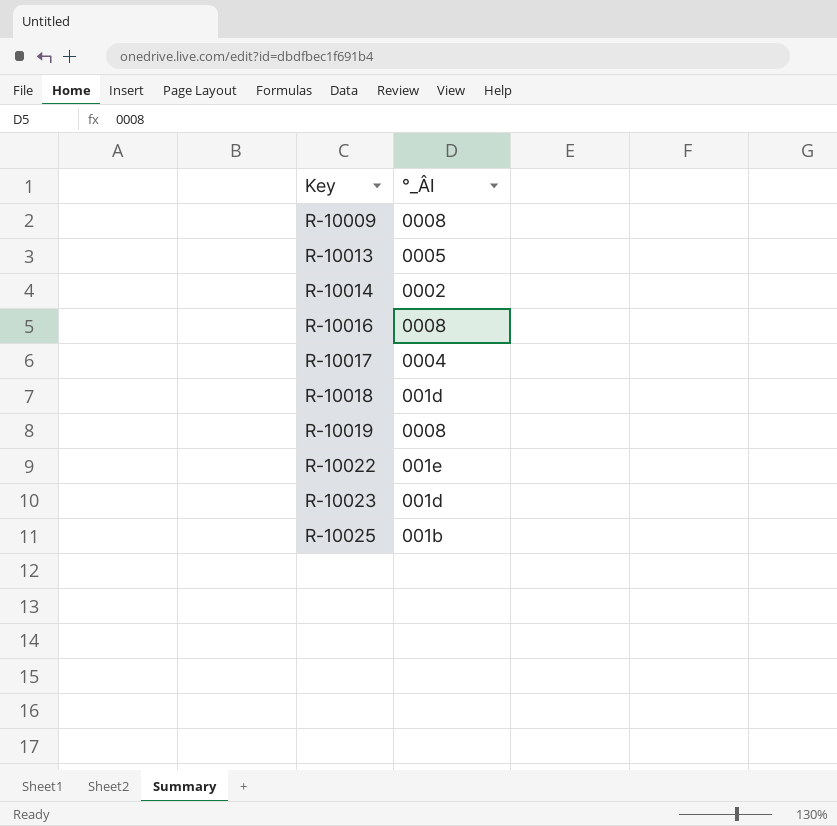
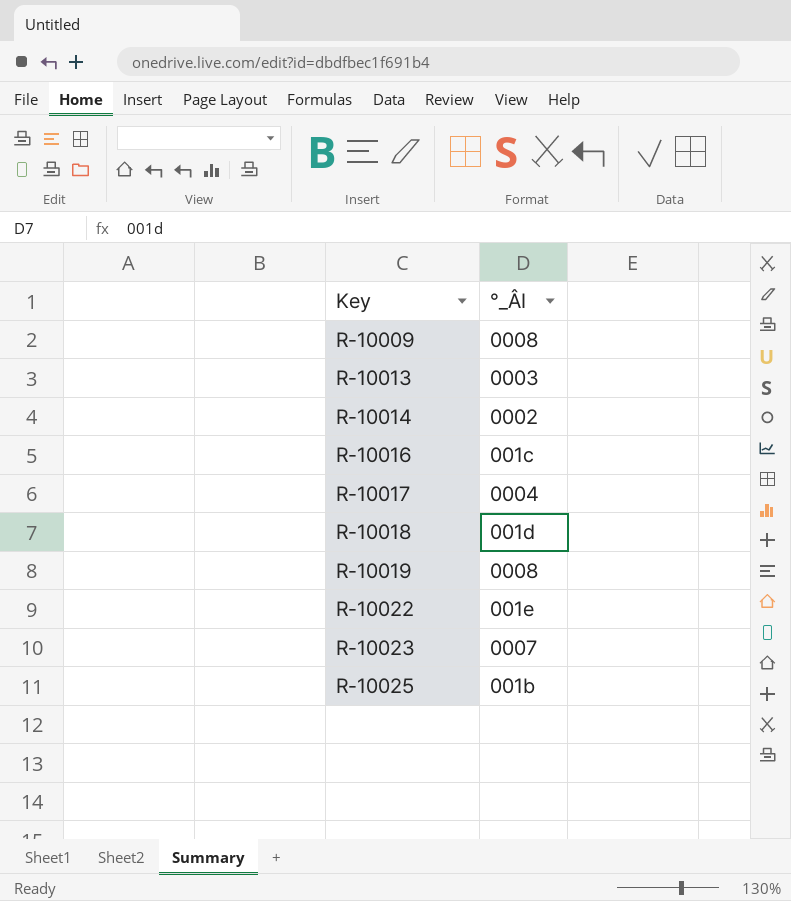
R-10013 | °_ÂI: 0005 -> 0003
R-10016 | °_ÂI: 0008 -> 001c
R-10023 | °_ÂI: 001d -> 0007

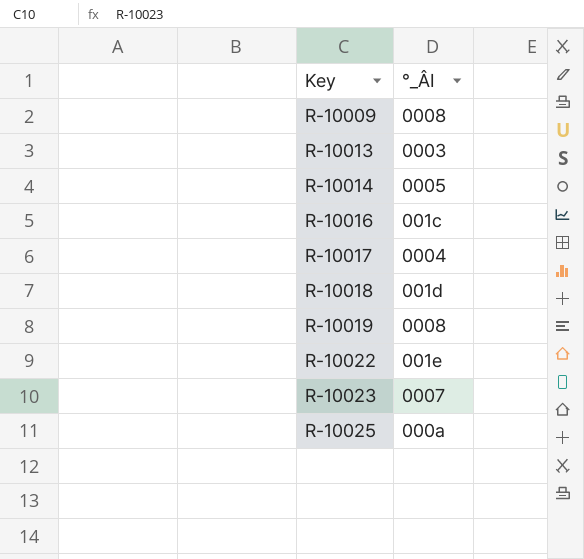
R-10014 | °_ÂI: 0002 -> 0005
R-10025 | °_ÂI: 001b -> 000a

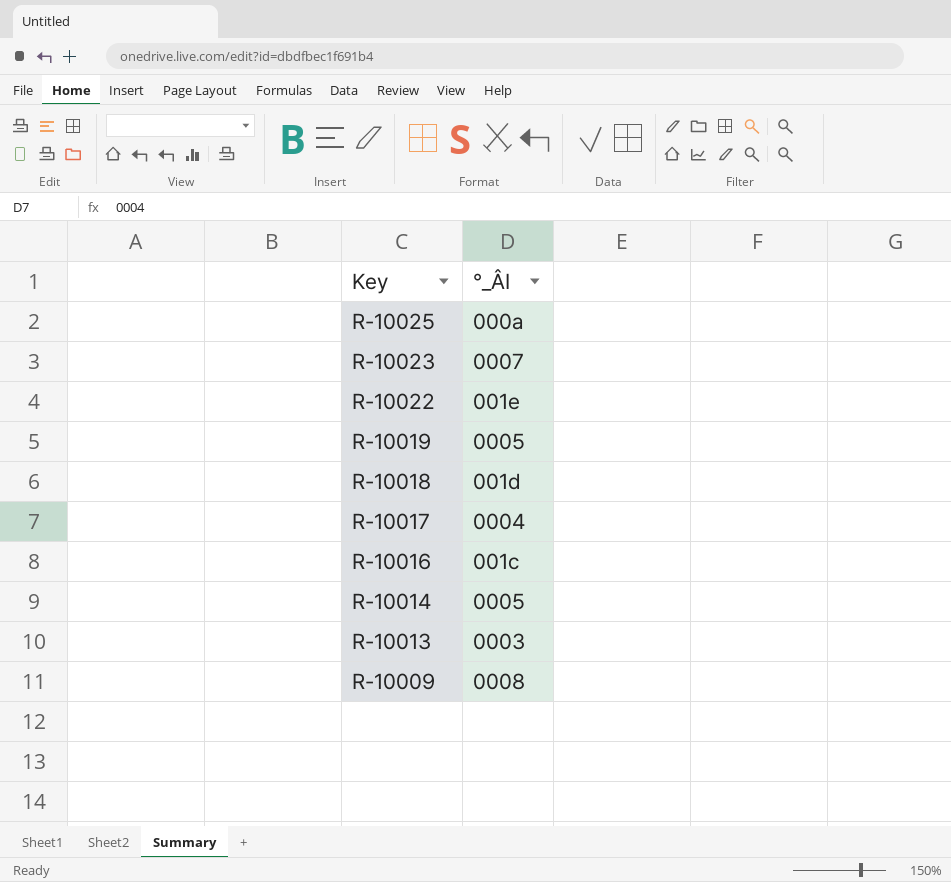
row order: Key ascending -> Key descending
R-10019 | °_ÂI: 0008 -> 0005

